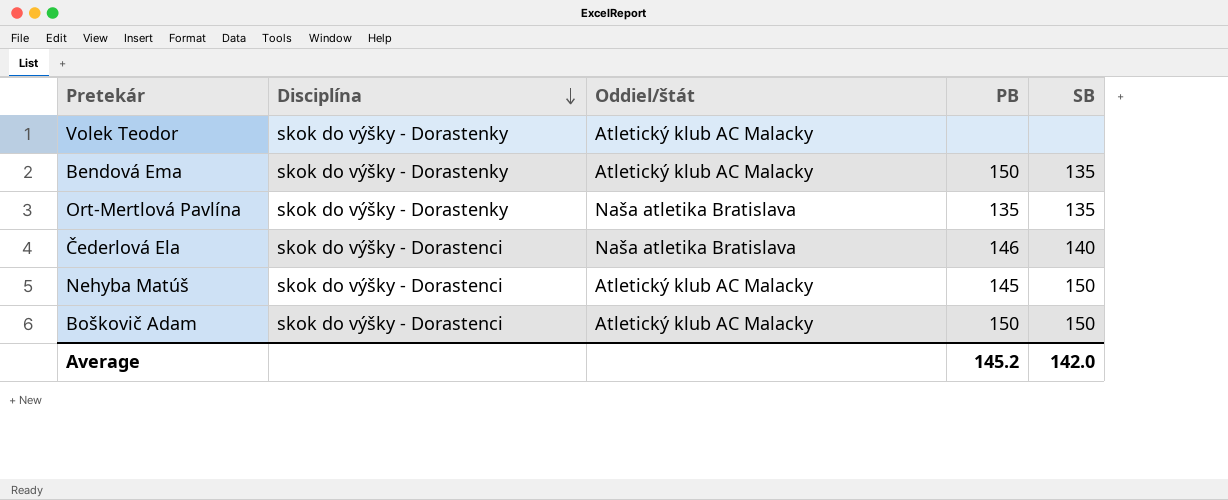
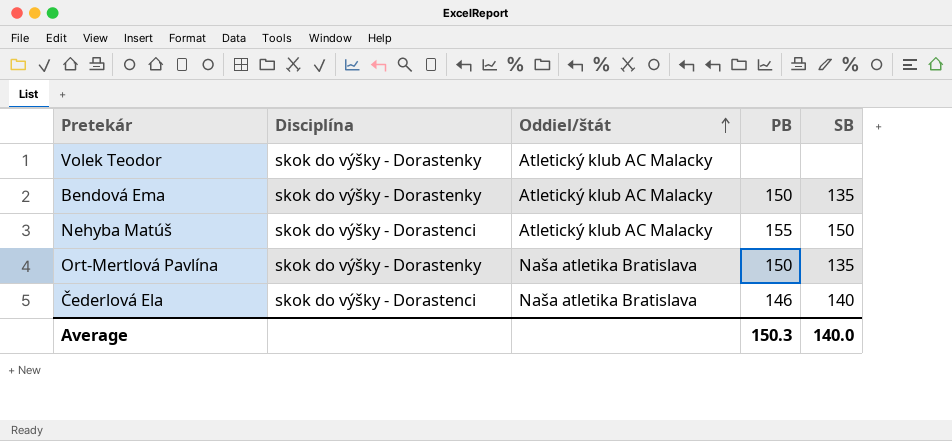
row order: Disciplína descending -> Oddiel/štát ascending
row Boškovič Adam: skok do výšky - Dorastenci | Atletický klub AC Malacky | 150 | 150 -> none
Nehyba Matúš | PB: 145 -> 155
Ort-Mertlová Pavlína | PB: 135 -> 150
Average | PB: 145.2 -> 150.3
Average | SB: 142.0 -> 140.0

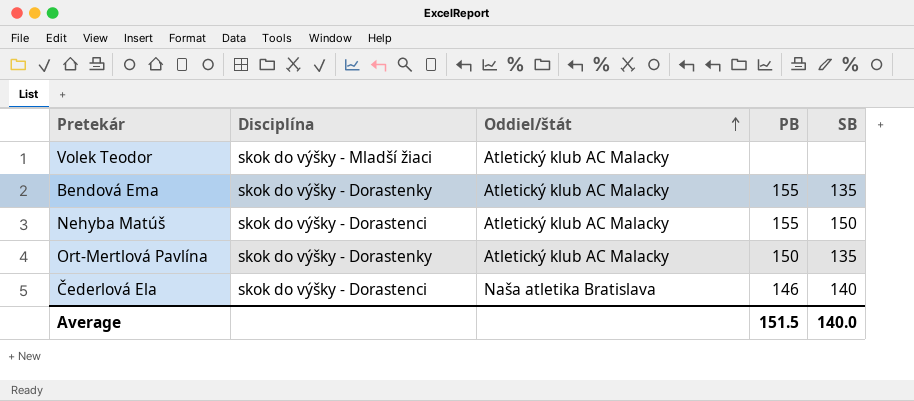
Volek Teodor | Disciplína: skok do výšky - Dorastenky -> skok do výšky - Mladší žiaci
Bendová Ema | PB: 150 -> 155
Ort-Mertlová Pavlína | Oddiel/štát: Naša atletika Bratislava -> Atletický klub AC Malacky
Average | PB: 150.3 -> 151.5

